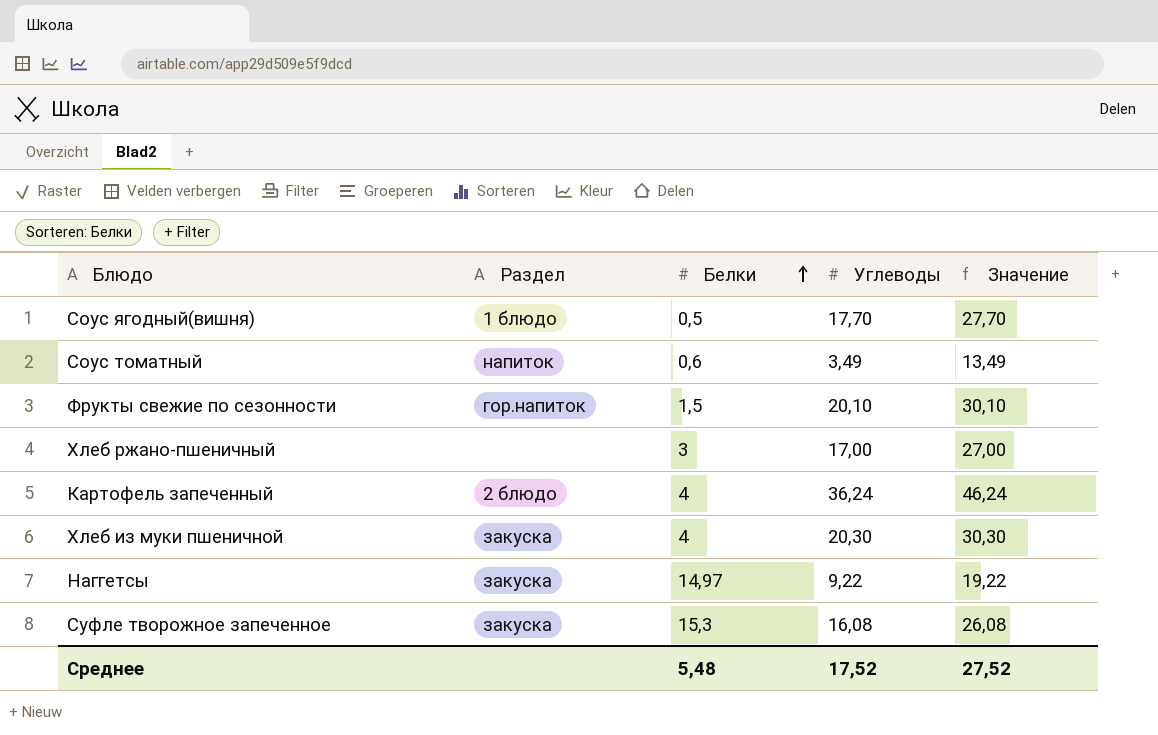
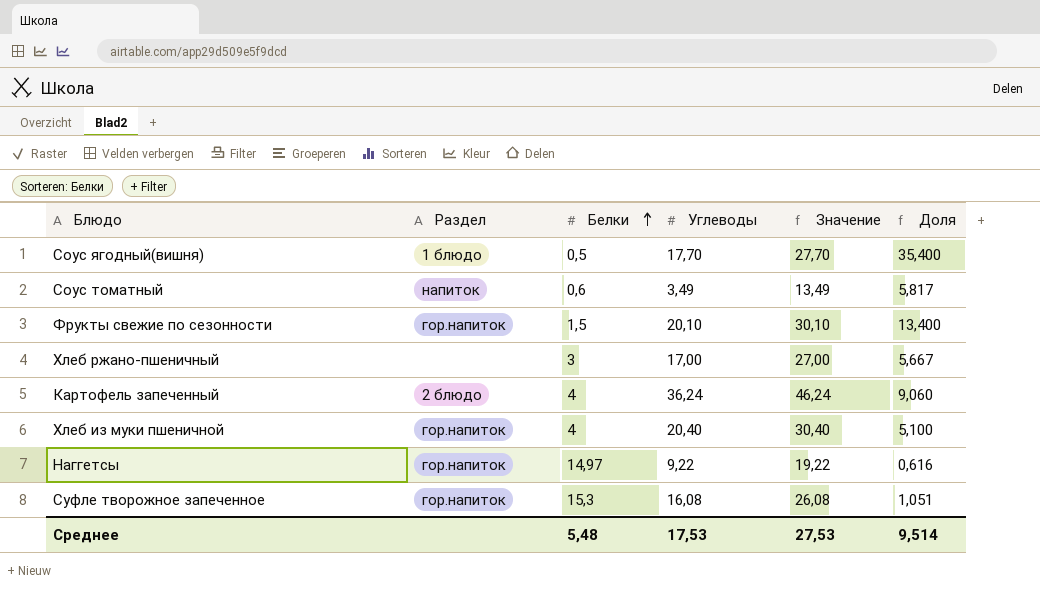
column Доля | formula: none -> [Углеводы] / [Белки]
Хлеб из муки пшеничной | Раздел: закуска -> гор.напиток
Хлеб из муки пшеничной | Углеводы: 20,30 -> 20,40
Хлеб из муки пшеничной | Значение: 30,30 -> 30,40
Наггетсы | Раздел: закуска -> гор.напиток
Суфле творожное запеченное | Раздел: закуска -> гор.напиток
Среднее | Углеводы: 17,52 -> 17,53
Среднее | Значение: 27,52 -> 27,53

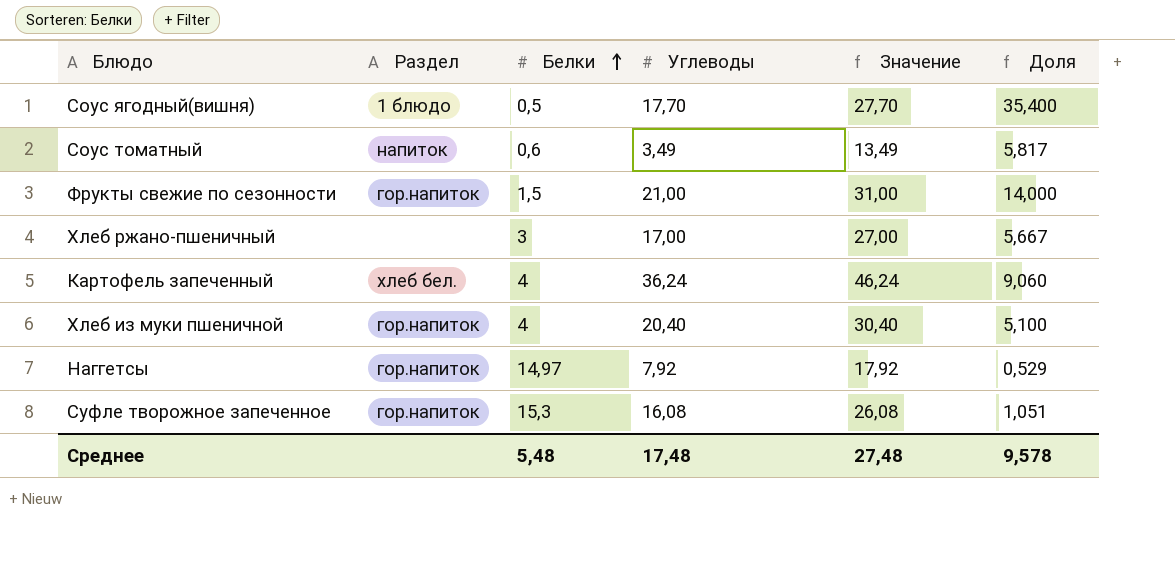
Фрукты свежие по сезонности | Углеводы: 20,10 -> 21,00
Фрукты свежие по сезонности | Значение: 30,10 -> 31,00
Фрукты свежие по сезонности | Доля: 13,400 -> 14,000
Картофель запеченный | Раздел: 2 блюдо -> хлеб бел.
Наггетсы | Углеводы: 9,22 -> 7,92
Наггетсы | Значение: 19,22 -> 17,92
Наггетсы | Доля: 0,616 -> 0,529
Среднее | Углеводы: 17,53 -> 17,48
Среднее | Значение: 27,53 -> 27,48
Среднее | Доля: 9,514 -> 9,578

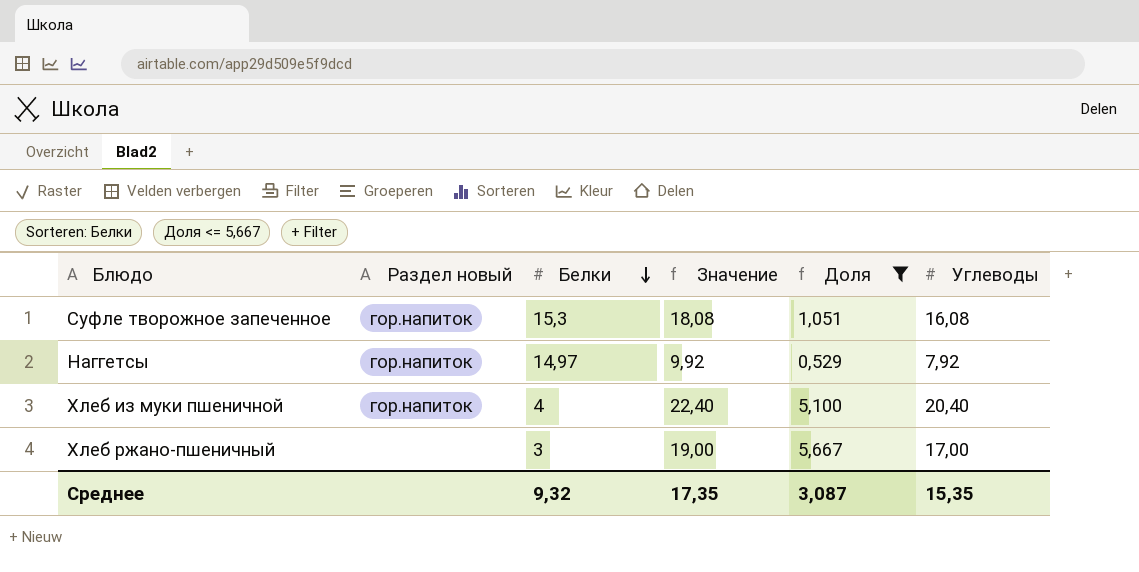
filter: none -> Доля <= 5,667
row order: Белки ascending -> Белки descending
column name: Раздел -> Раздел новый
column Значение | formula: [Углеводы] + 10 -> [Углеводы] + 2
column Углеводы | position: 4 -> 6
Среднее | Белки: 5,48 -> 9,32
Среднее | Значение: 27,48 -> 17,35
Среднее | Доля: 9,578 -> 3,087
Среднее | Углеводы: 17,48 -> 15,35

